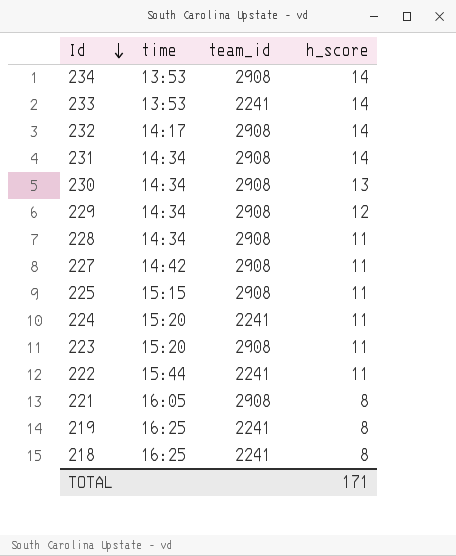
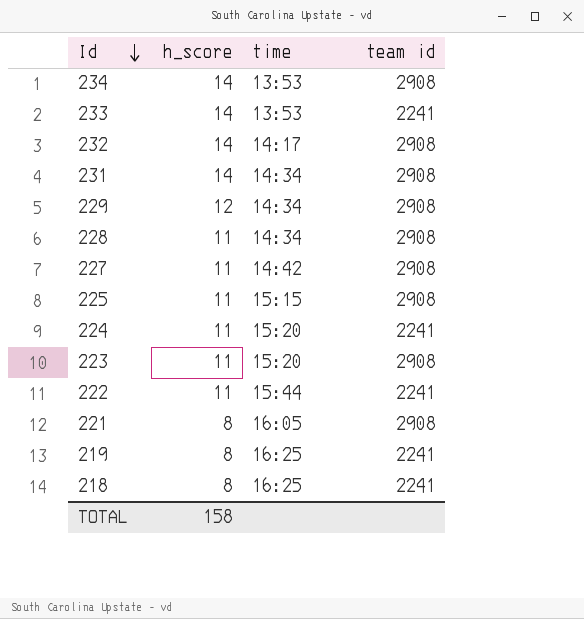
column h_score | position: 4 -> 2
column name: team_id -> team id
row 230: 14:34 | 2908 | 13 -> none
TOTAL | h_score: 171 -> 158

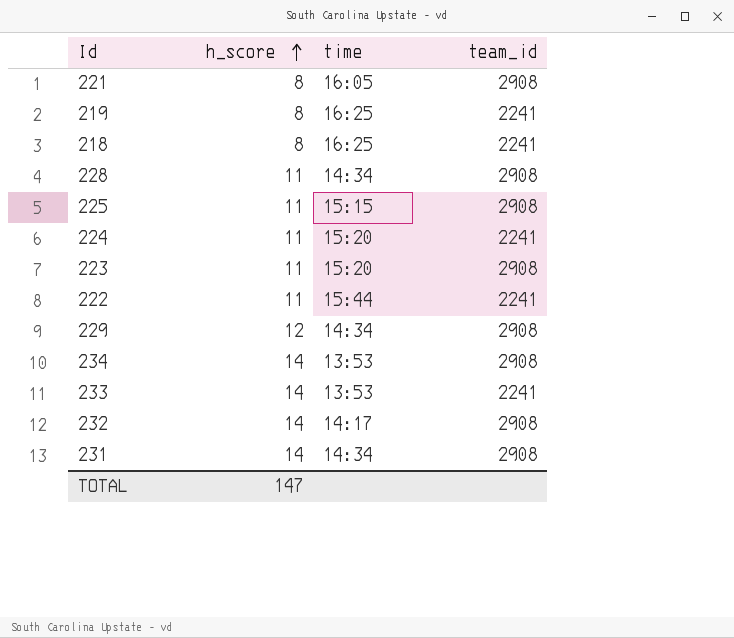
row order: Id descending -> h_score ascending
column name: team id -> team_id
row 227: 11 | 14:42 | 2908 -> none
TOTAL | h_score: 158 -> 147

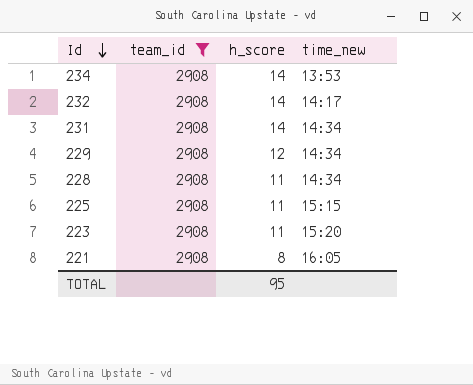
filter: none -> team_id = 2908
row order: h_score ascending -> Id descending
column team_id | position: 4 -> 2
column name: time -> time_new
TOTAL | h_score: 147 -> 95

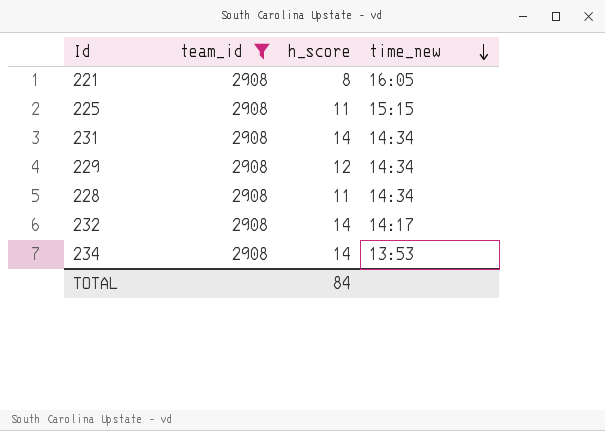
row order: Id descending -> time_new descending
row 223: 2908 | 11 | 15:20 -> none
TOTAL | h_score: 95 -> 84

